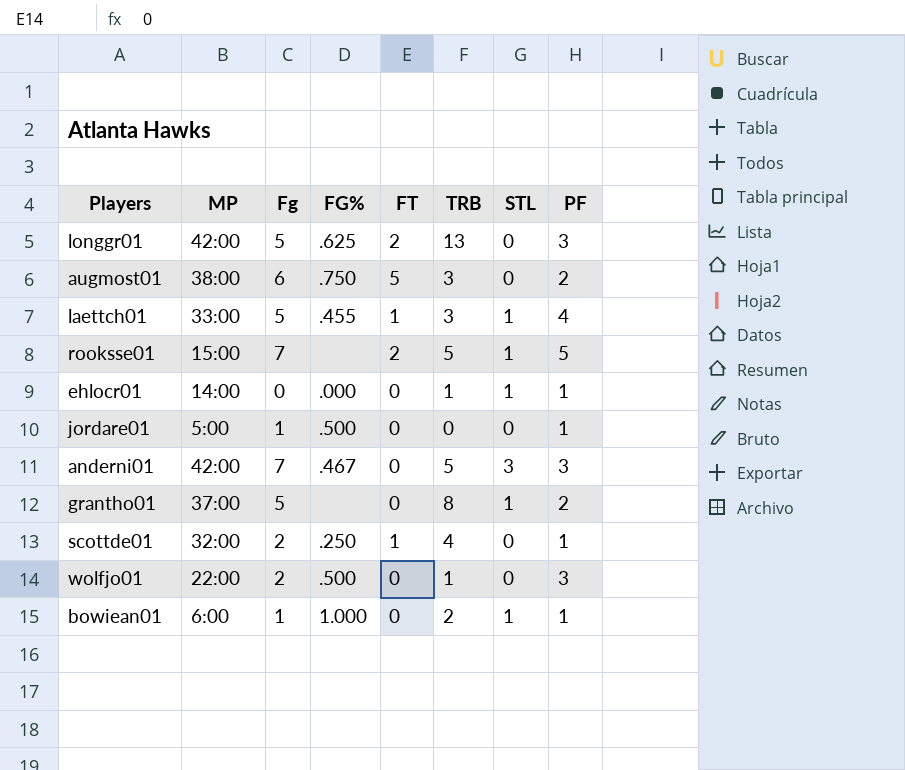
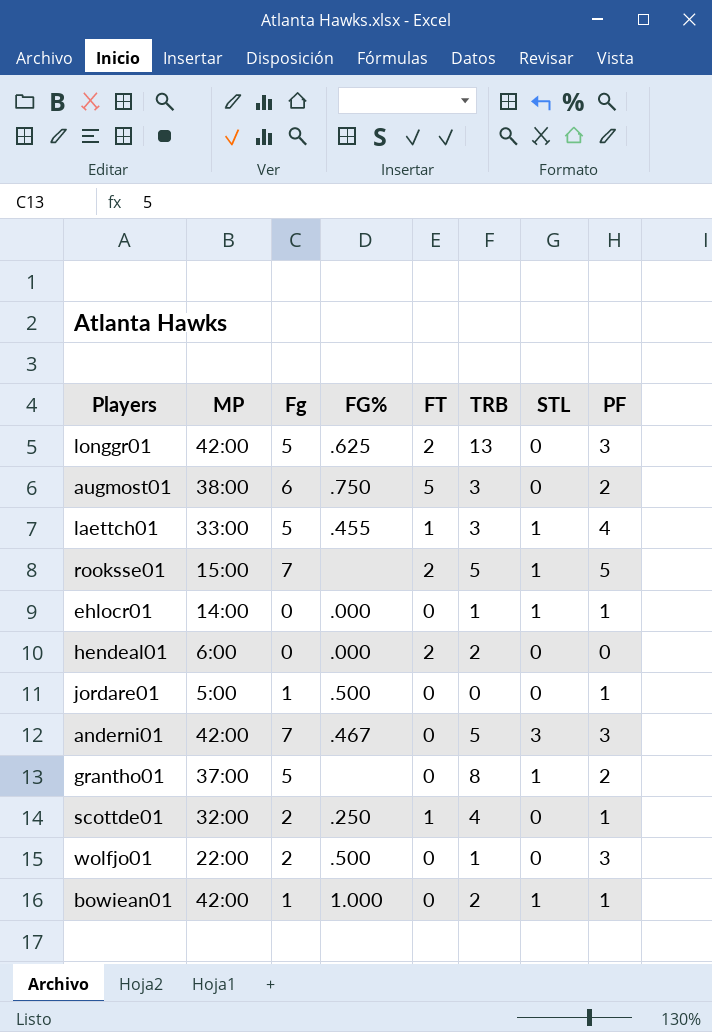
row hendeal01: none -> 6:00 | 0 | .000 | 2 | 2 | 0 | 0
bowiean01 | MP: 6:00 -> 42:00

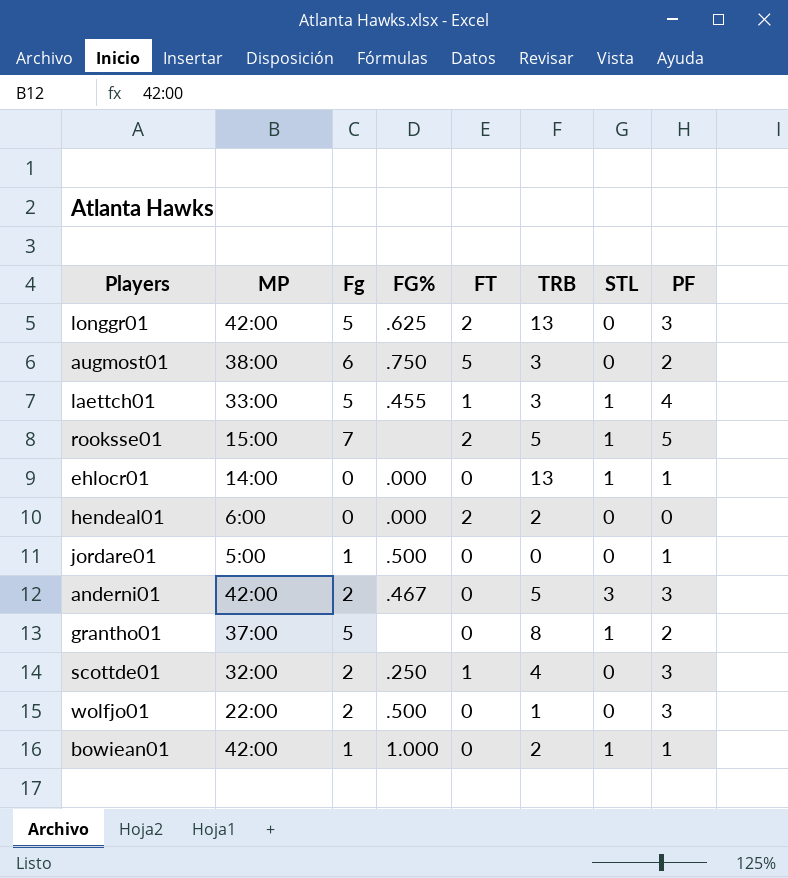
ehlocr01 | TRB: 1 -> 13
anderni01 | Fg: 7 -> 2
scottde01 | PF: 1 -> 3

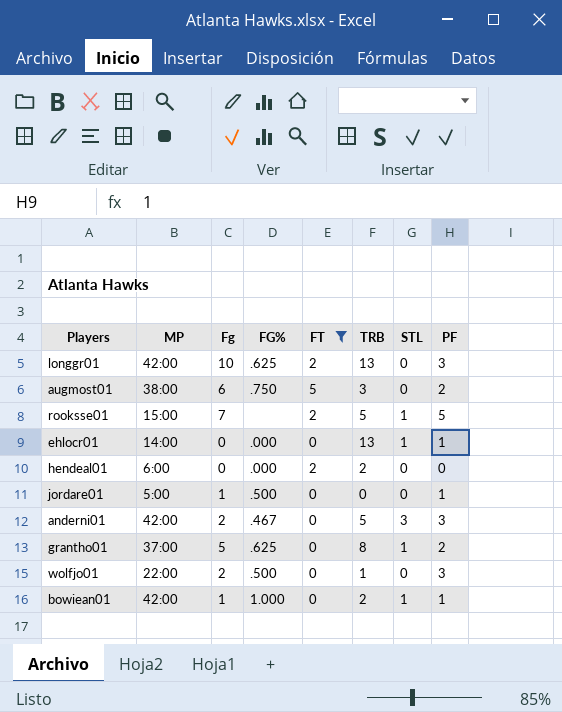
filter: none -> FT != 1
longgr01 | Fg: 5 -> 10
grantho01 | FG%: none -> .625

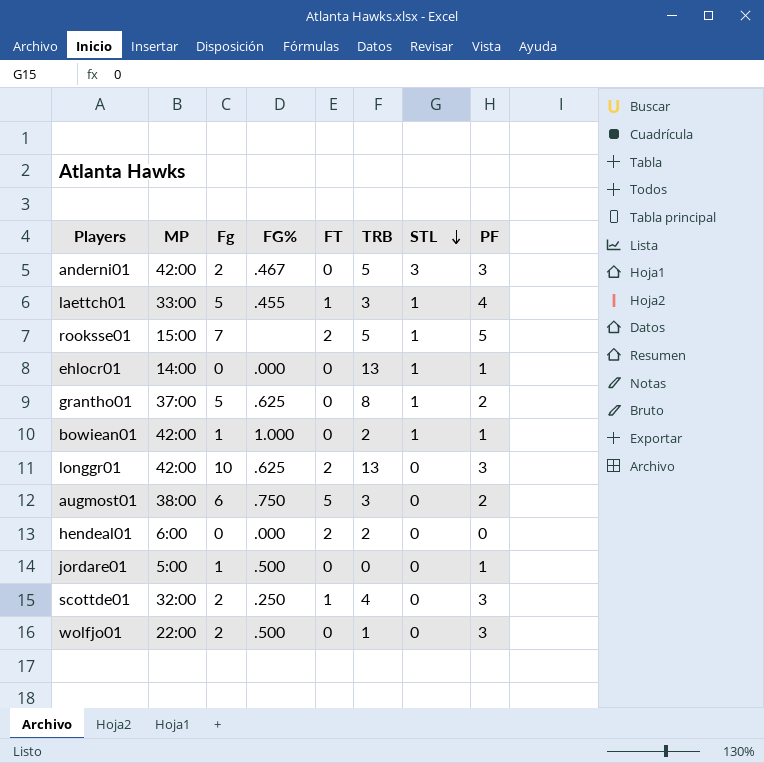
filter: FT != 1 -> none
row order: none -> STL descending

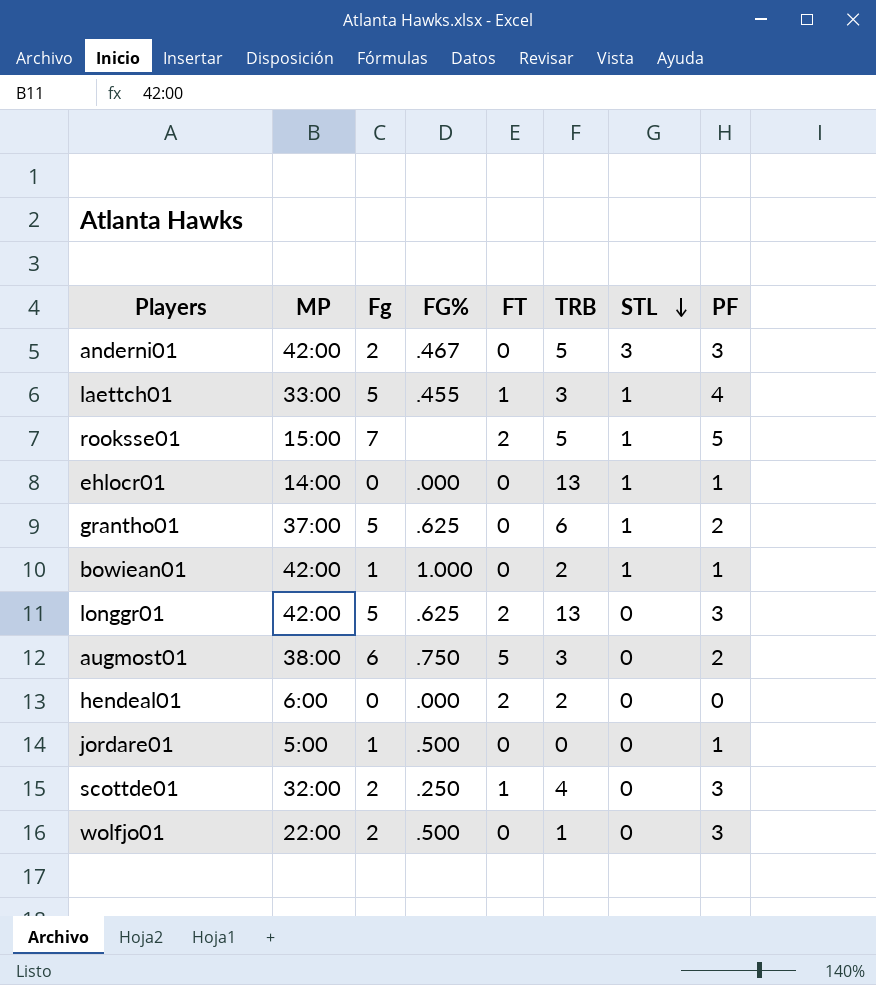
grantho01 | TRB: 8 -> 6
longgr01 | Fg: 10 -> 5

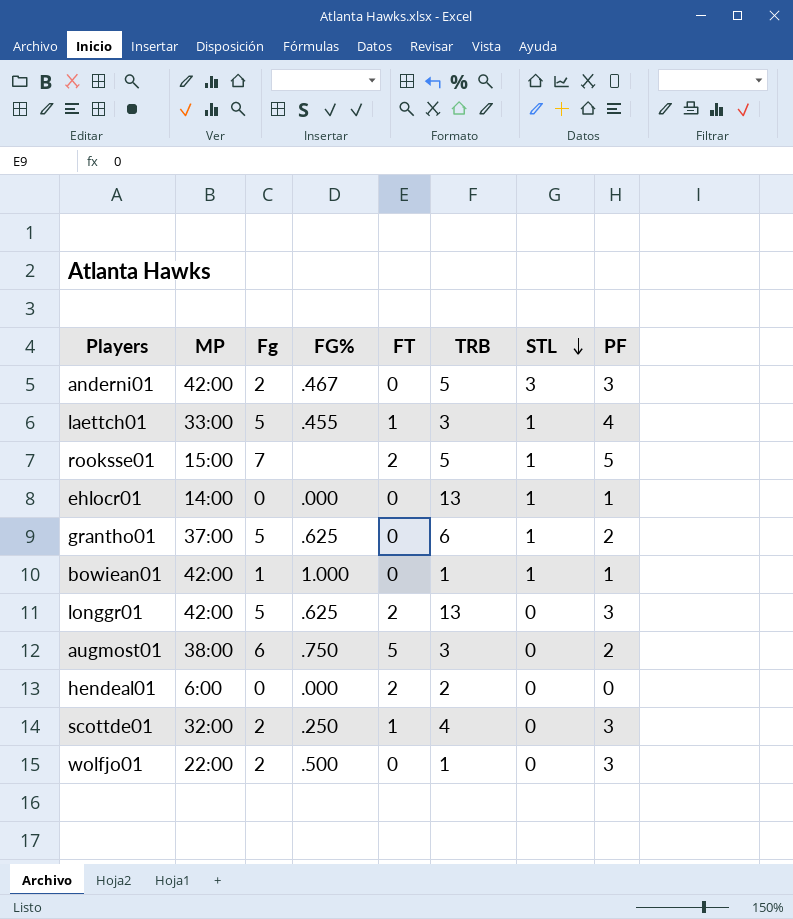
row jordare01: 5:00 | 1 | .500 | 0 | 0 | 0 | 1 -> none
bowiean01 | TRB: 2 -> 1

